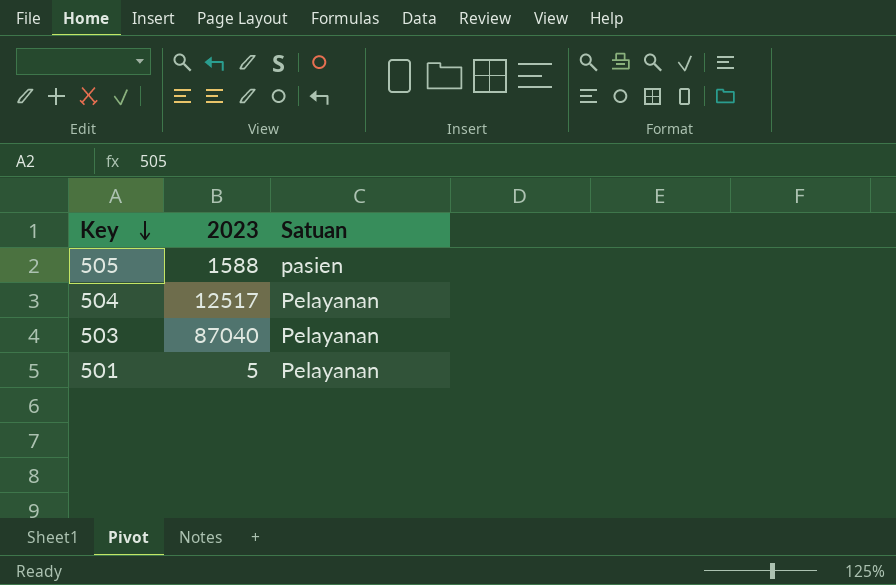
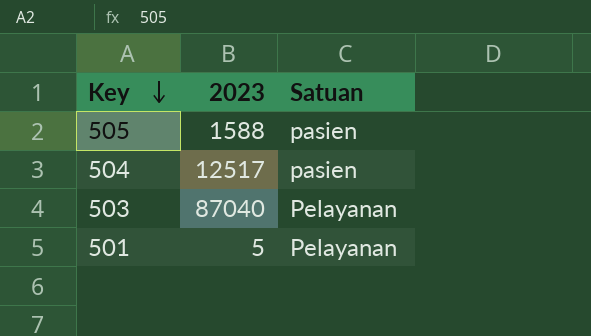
504 | Satuan: Pelayanan -> pasien

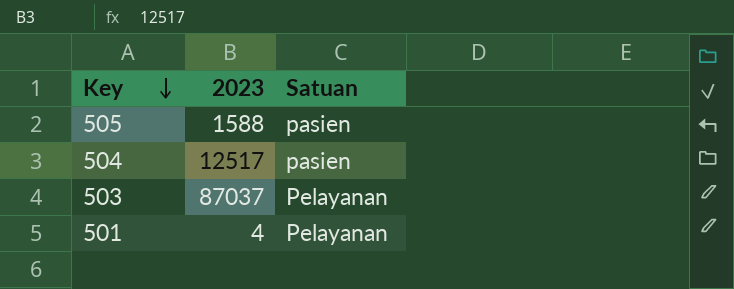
503 | 2023: 87040 -> 87037
501 | 2023: 5 -> 4

